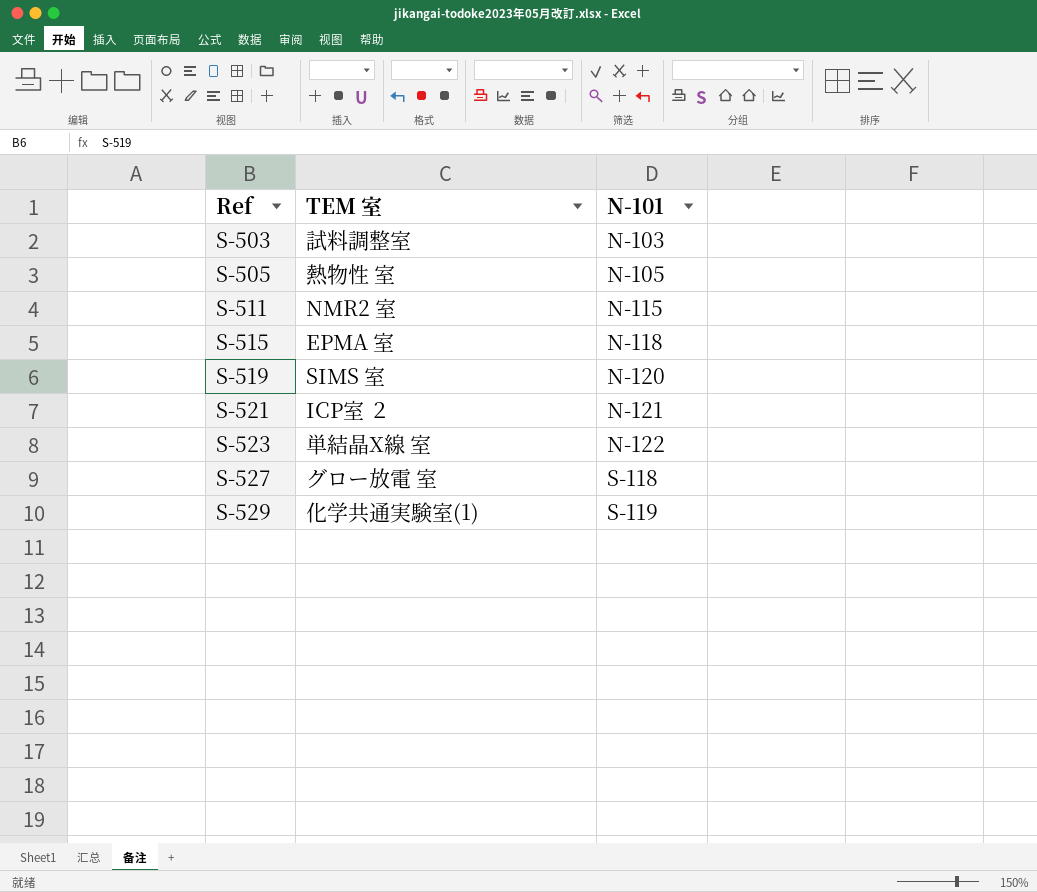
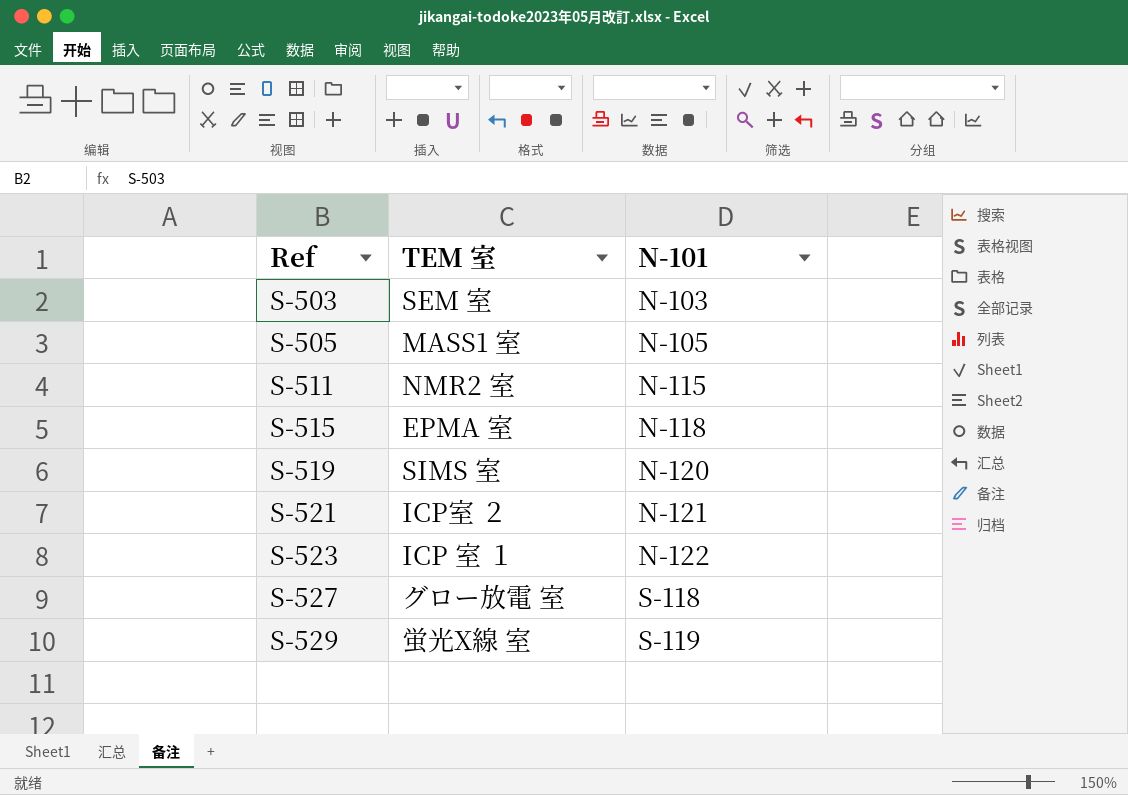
S-503 | TEM 室: 試料調整室 -> SEM 室
S-505 | TEM 室: 熱物性 室 -> MASS1 室
S-523 | TEM 室: 単結晶X線 室 -> ICP 室 １
S-529 | TEM 室: 化学共通実験室(1) -> 蛍光X線 室

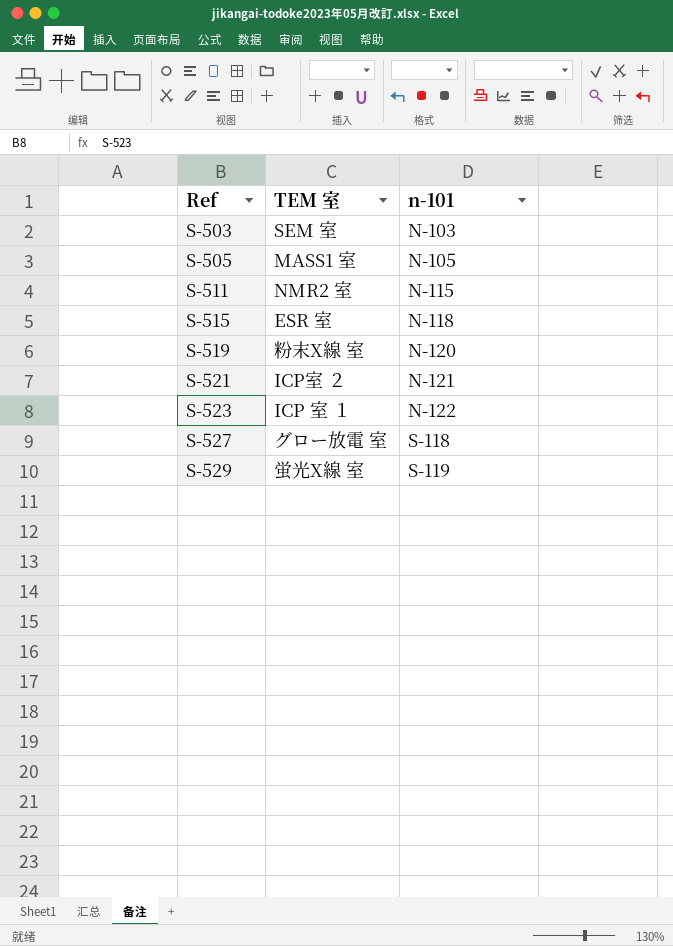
column name: N-101 -> n-101
S-515 | TEM 室: EPMA 室 -> ESR 室
S-519 | TEM 室: SIMS 室 -> 粉末X線 室

